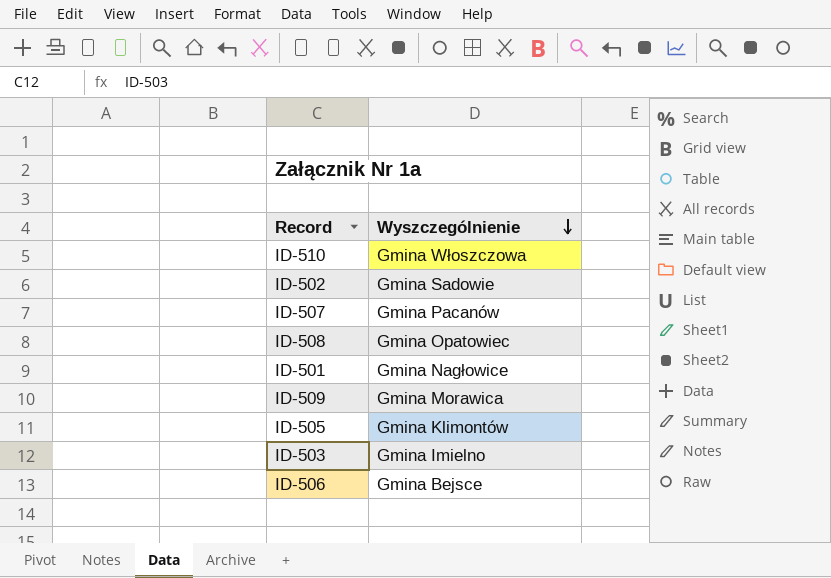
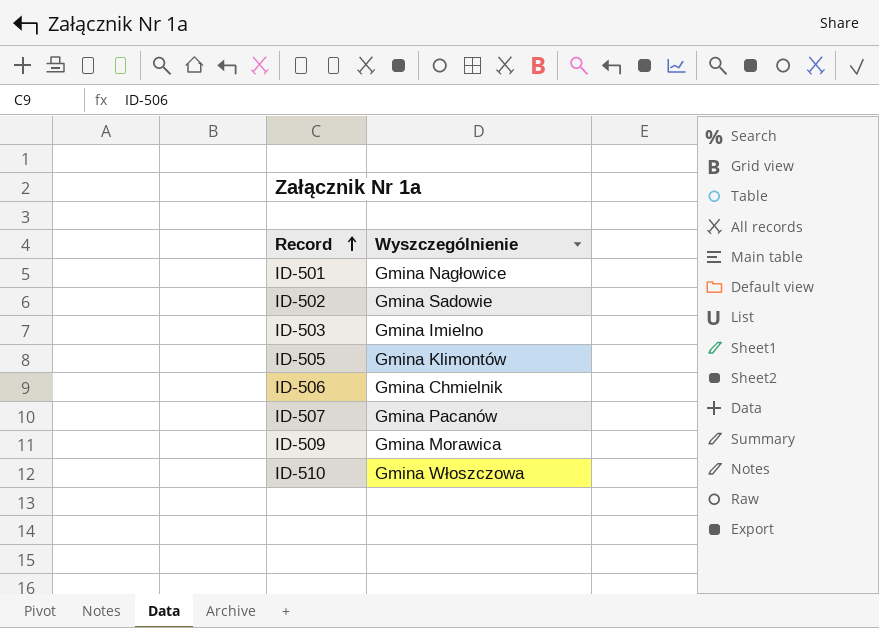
row order: Wyszczególnienie descending -> Record ascending
row ID-508: Gmina Opatowiec -> none
ID-506 | Wyszczególnienie: Gmina Bejsce -> Gmina Chmielnik

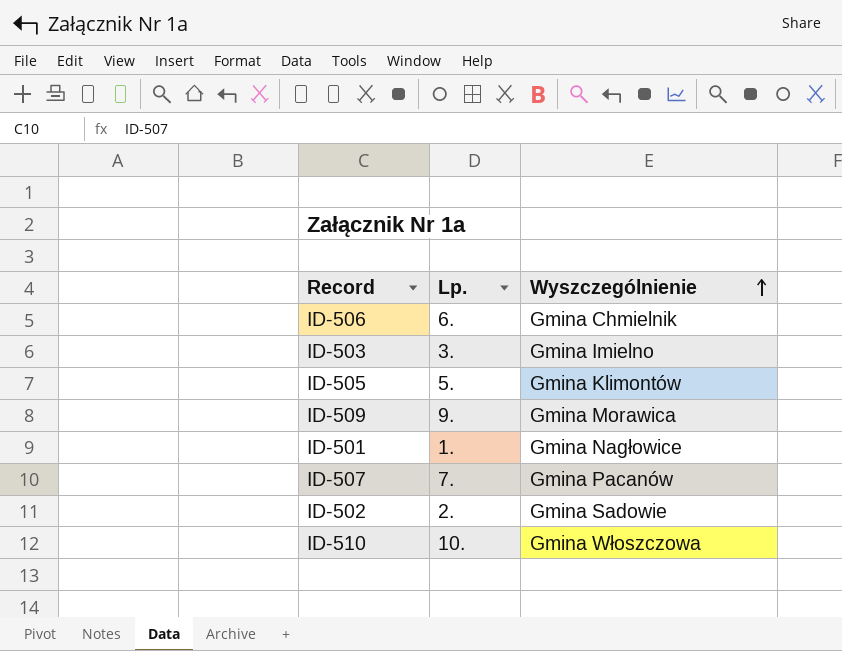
row order: Record ascending -> Wyszczególnienie ascending
column Lp. | position: none -> 2

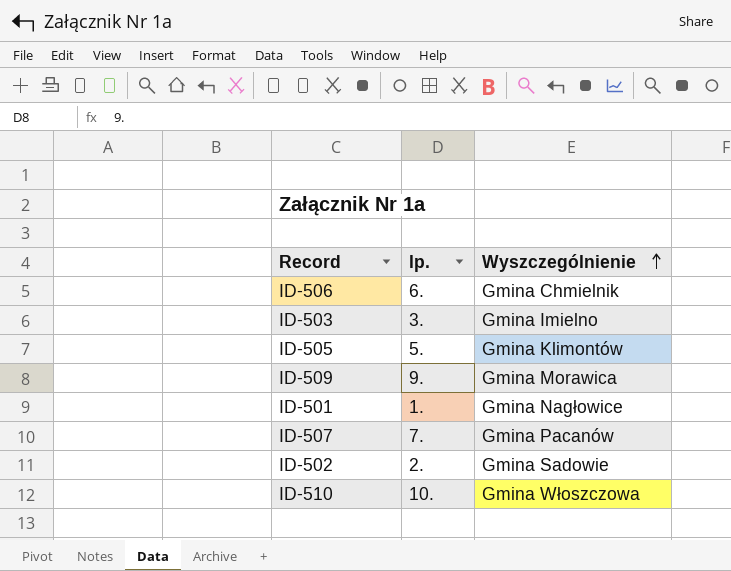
column name: Lp. -> lp.

